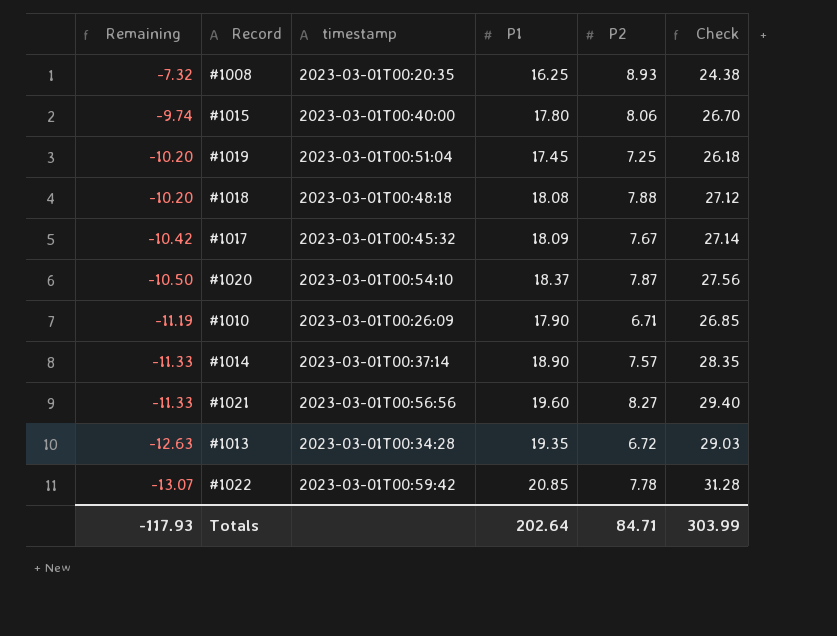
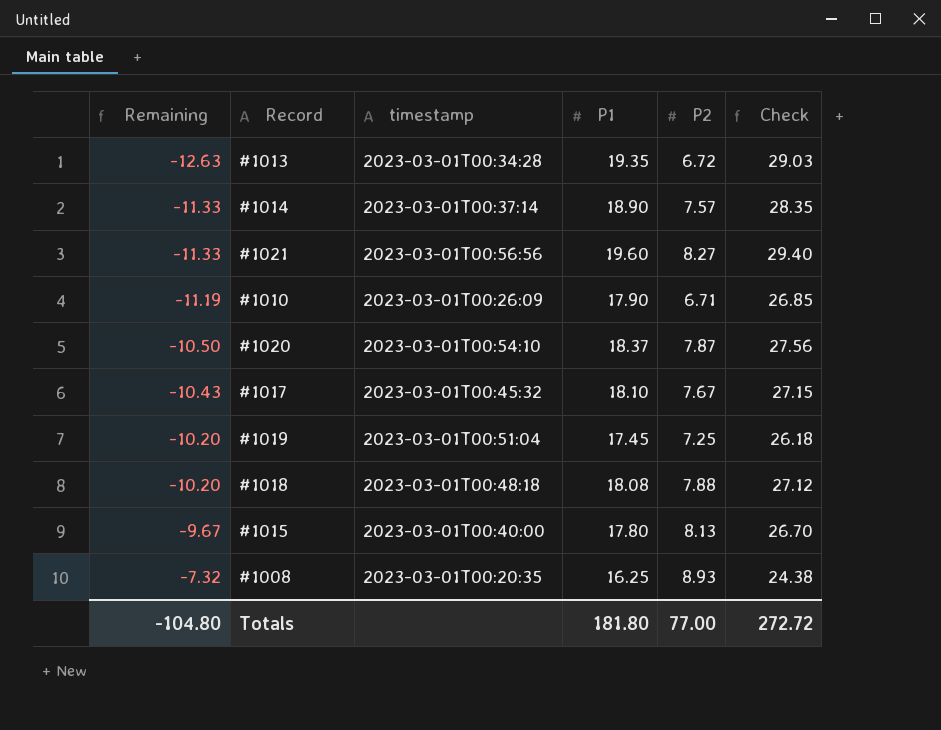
row order: Remaining descending -> Remaining ascending
row #1022: -13.07 | 2023-03-01T00:59:42 | 20.85 | 7.78 | 31.28 -> none
#1017 | Remaining: -10.42 -> -10.43
#1017 | P1: 18.09 -> 18.10
#1017 | Check: 27.14 -> 27.15
#1015 | Remaining: -9.74 -> -9.67
#1015 | P2: 8.06 -> 8.13
Totals | Remaining: -117.93 -> -104.80
Totals | P1: 202.64 -> 181.80
Totals | P2: 84.71 -> 77.00
Totals | Check: 303.99 -> 272.72

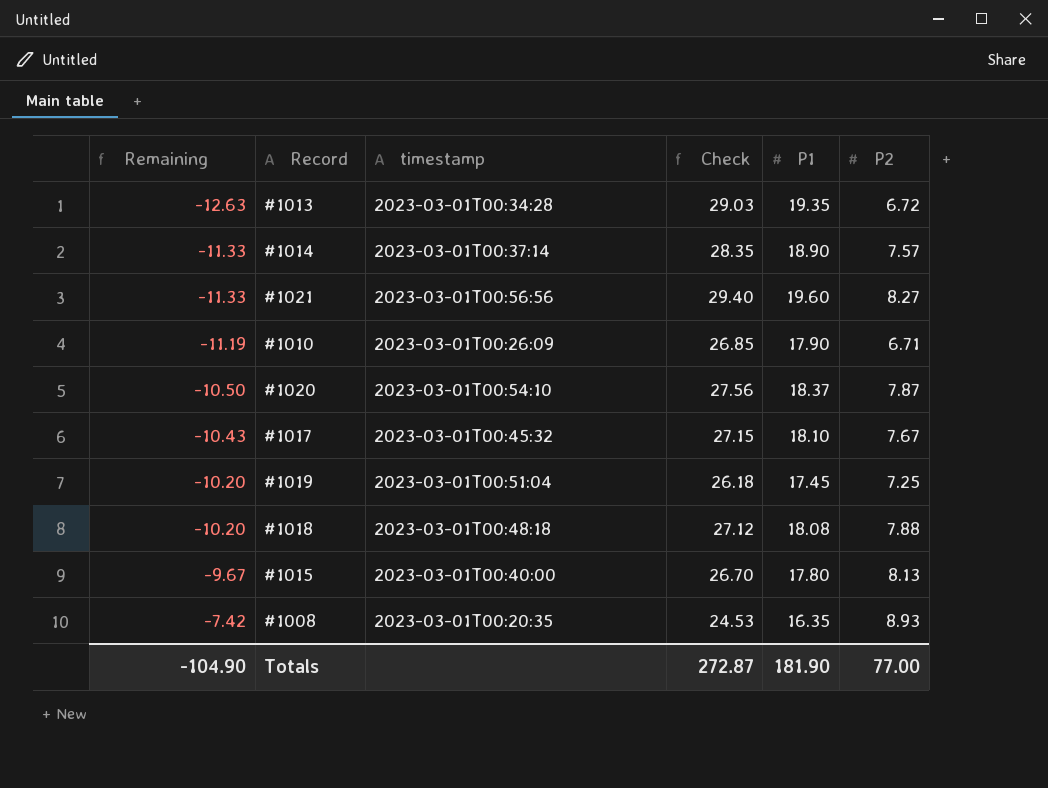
column Check | position: 6 -> 4
#1008 | Remaining: -7.32 -> -7.42
#1008 | Check: 24.38 -> 24.53
#1008 | P1: 16.25 -> 16.35
Totals | Remaining: -104.80 -> -104.90
Totals | Check: 272.72 -> 272.87
Totals | P1: 181.80 -> 181.90

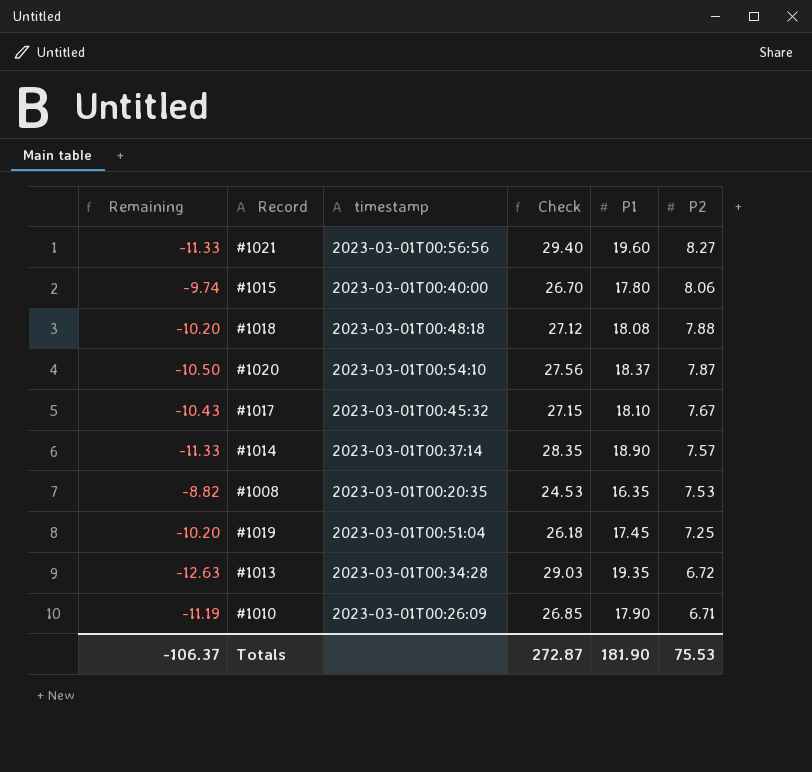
row order: Remaining ascending -> P2 descending
#1015 | Remaining: -9.67 -> -9.74
#1015 | P2: 8.13 -> 8.06
#1008 | Remaining: -7.42 -> -8.82
#1008 | P2: 8.93 -> 7.53
Totals | Remaining: -104.90 -> -106.37
Totals | P2: 77.00 -> 75.53

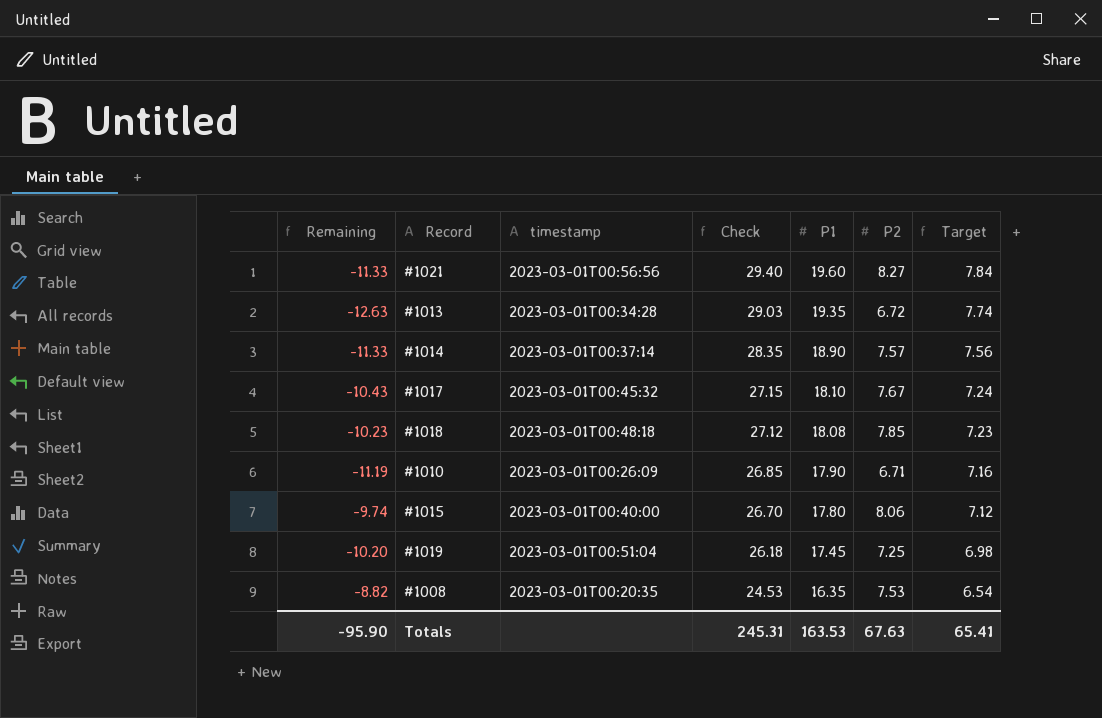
row order: P2 descending -> Check descending
column Target | formula: none -> [P1] * 0.4
row #1020: -10.50 | 2023-03-01T00:54:10 | 27.56 | 18.37 | 7.87 -> none
#1018 | Remaining: -10.20 -> -10.23
#1018 | P2: 7.88 -> 7.85
Totals | Remaining: -106.37 -> -95.90
Totals | Check: 272.87 -> 245.31
Totals | P1: 181.90 -> 163.53
Totals | P2: 75.53 -> 67.63

